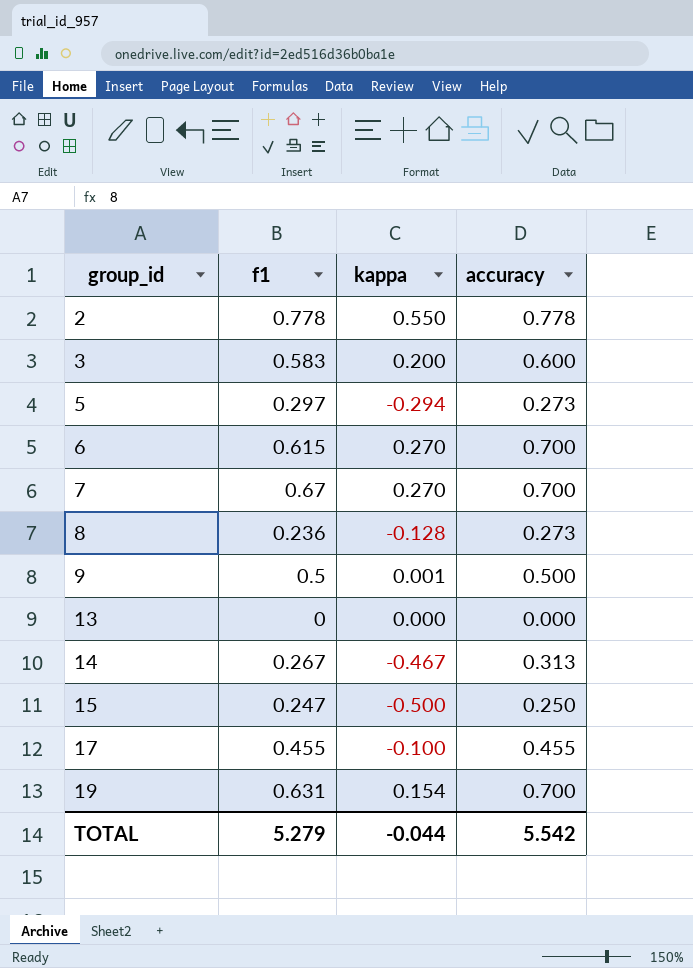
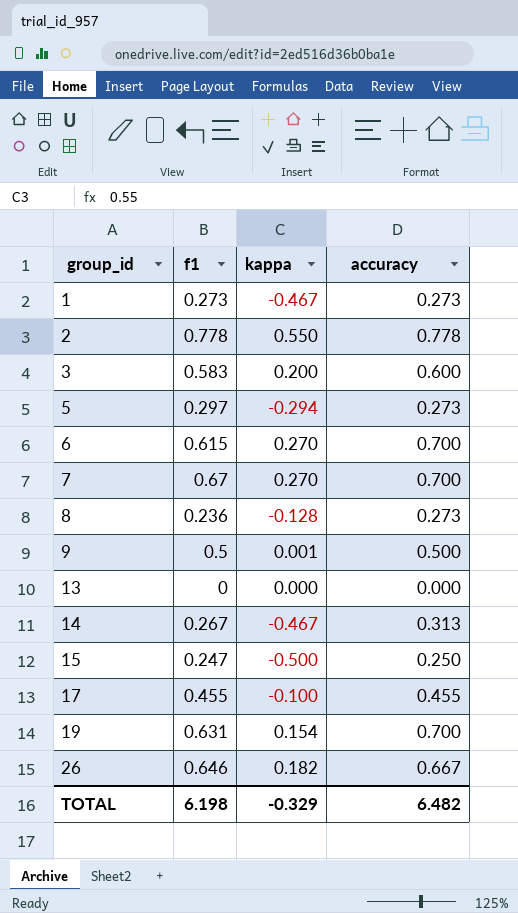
row 1: none -> 0.273 | -0.467 | 0.273
row 26: none -> 0.646 | 0.182 | 0.667
TOTAL | f1: 5.279 -> 6.198
TOTAL | kappa: -0.044 -> -0.329
TOTAL | accuracy: 5.542 -> 6.482

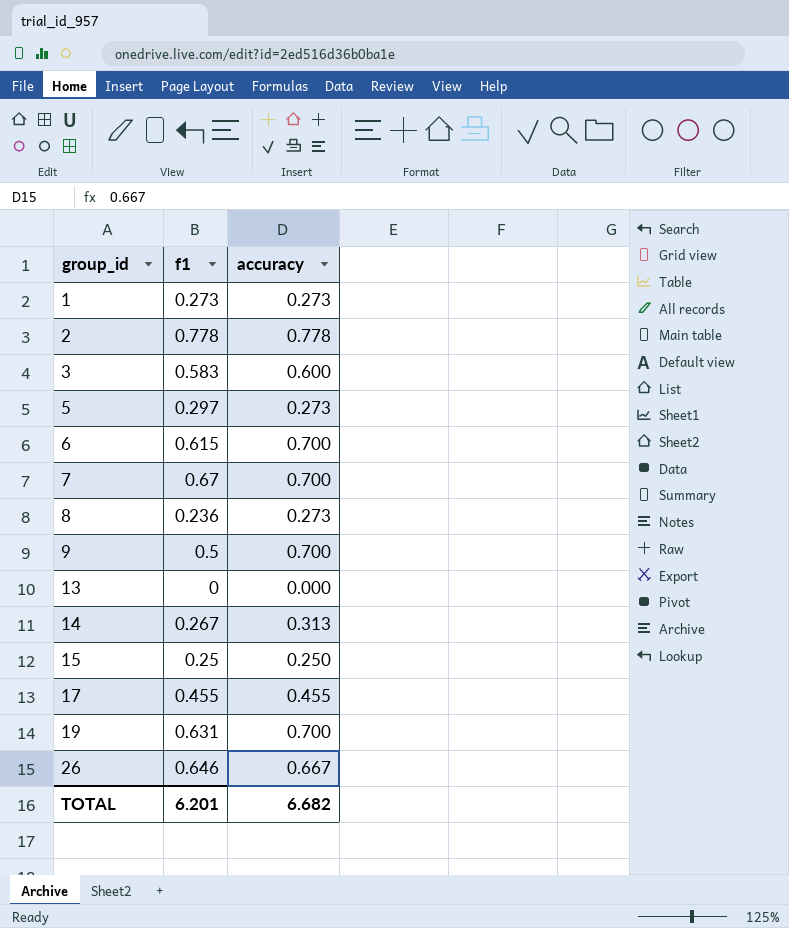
column kappa | position: 3 -> none
9 | accuracy: 0.500 -> 0.700
15 | f1: 0.247 -> 0.25
TOTAL | f1: 6.198 -> 6.201
TOTAL | accuracy: 6.482 -> 6.682

